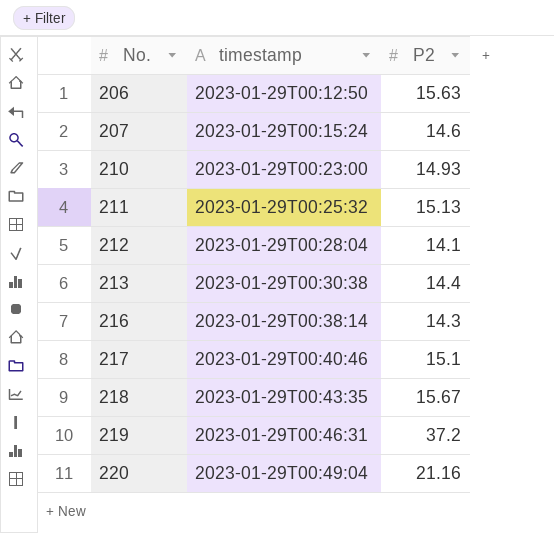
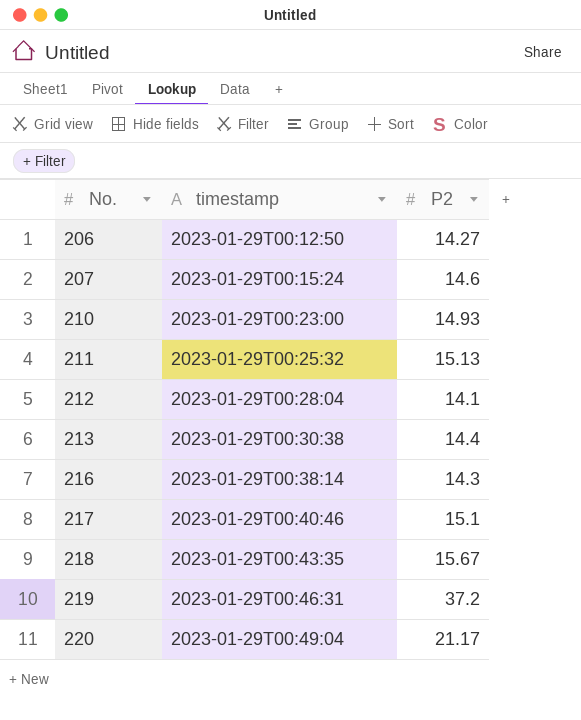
206 | P2: 15.63 -> 14.27
220 | P2: 21.16 -> 21.17

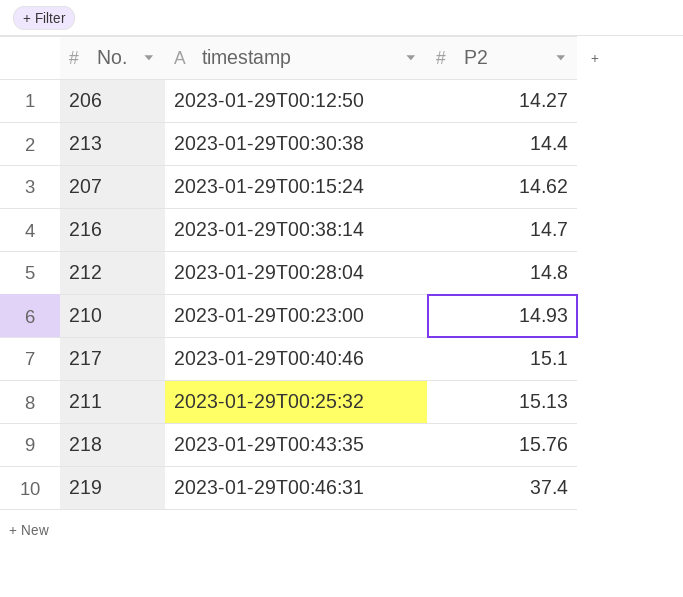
row order: No. ascending -> P2 ascending
row 220: 2023-01-29T00:49:04 | 21.17 -> none
207 | P2: 14.6 -> 14.62
216 | P2: 14.3 -> 14.7
212 | P2: 14.1 -> 14.8
218 | P2: 15.67 -> 15.76
219 | P2: 37.2 -> 37.4

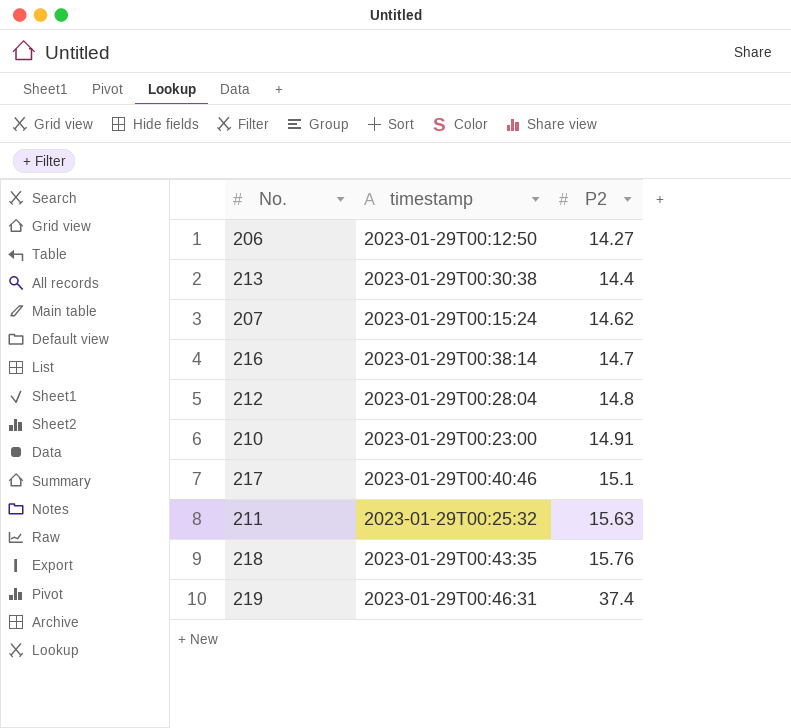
210 | P2: 14.93 -> 14.91
211 | P2: 15.13 -> 15.63

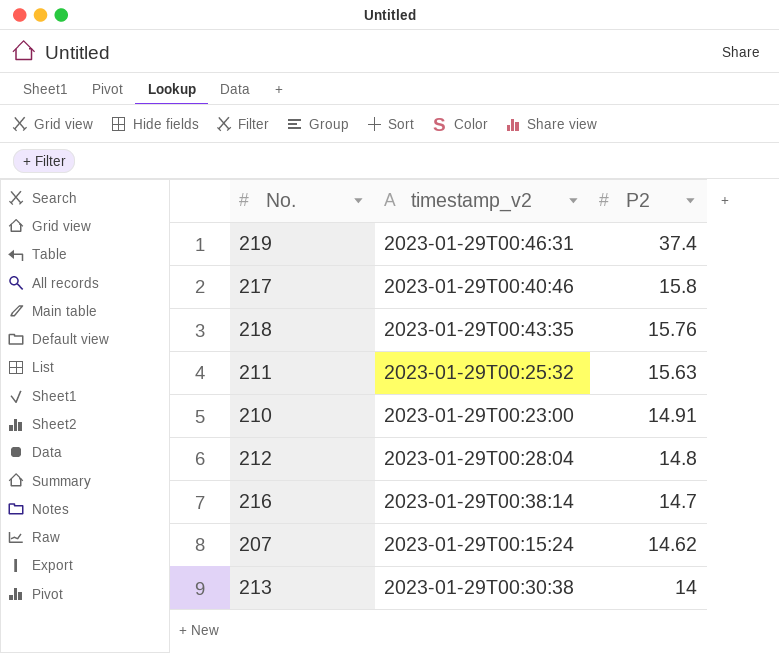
row order: P2 ascending -> P2 descending
column name: timestamp -> timestamp_v2
row 206: 2023-01-29T00:12:50 | 14.27 -> none
217 | P2: 15.1 -> 15.8
213 | P2: 14.4 -> 14

